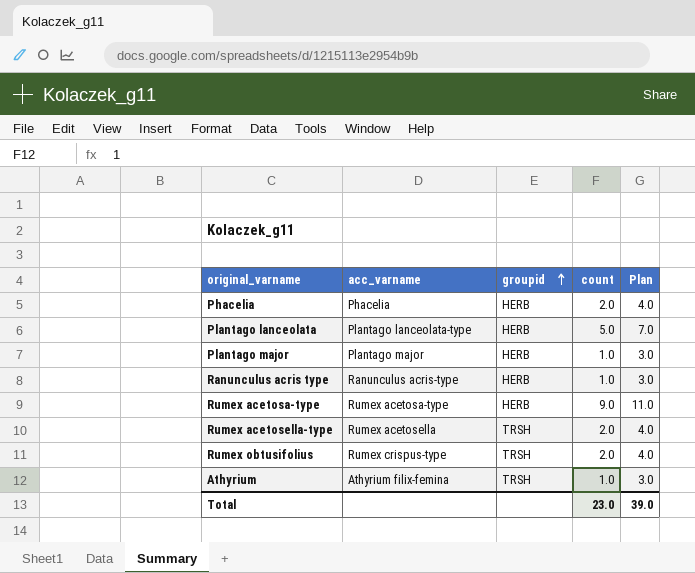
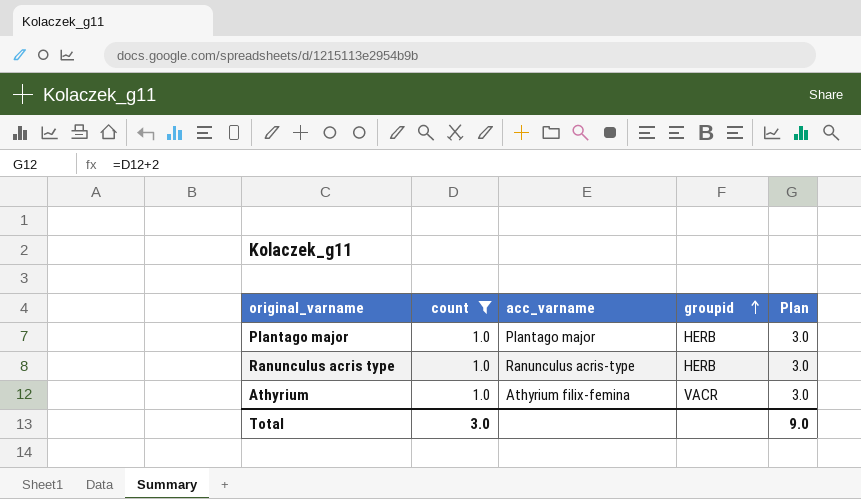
filter: none -> count = 1.0
column count | position: 4 -> 2
Athyrium | groupid: TRSH -> VACR
Total | count: 23.0 -> 3.0
Total | Plan: 39.0 -> 9.0

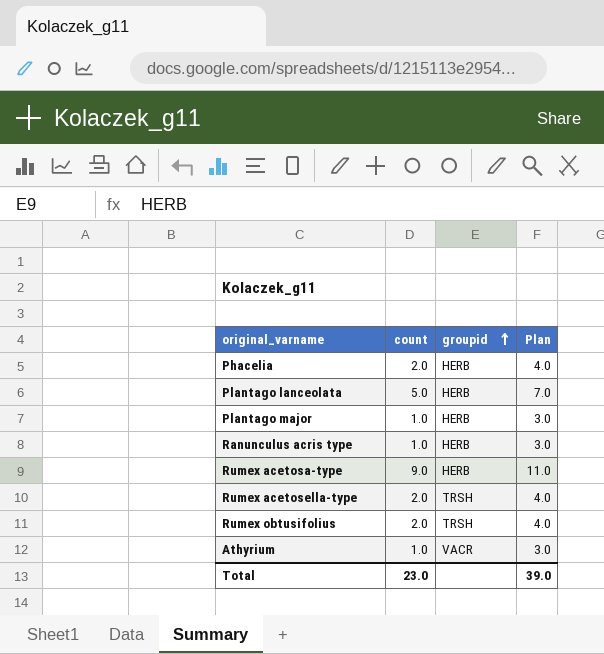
filter: count = 1.0 -> none
column acc_varname | position: 3 -> none
Total | count: 3.0 -> 23.0
Total | Plan: 9.0 -> 39.0

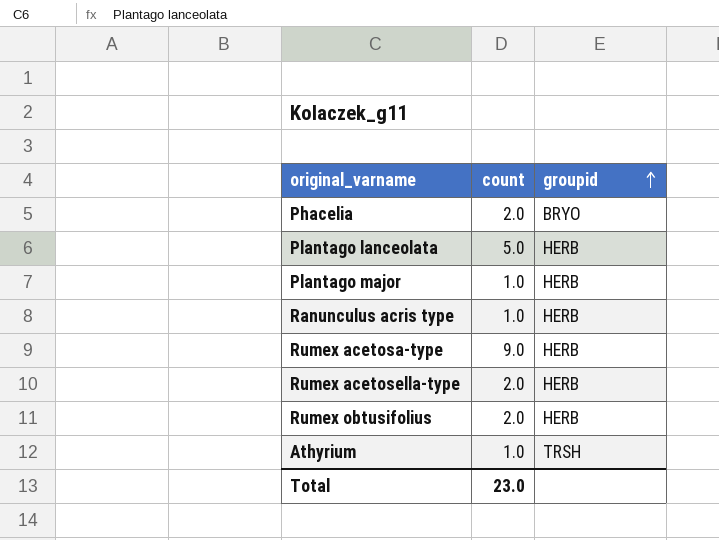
column Plan | formula: [count] + 2 -> none
Phacelia | groupid: HERB -> BRYO
Rumex acetosella-type | groupid: TRSH -> HERB
Rumex obtusifolius | groupid: TRSH -> HERB
Athyrium | groupid: VACR -> TRSH

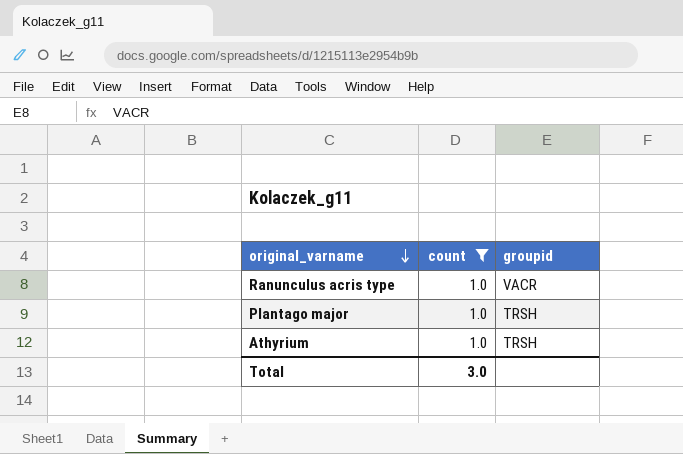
filter: none -> count = 1.0
row order: groupid ascending -> original_varname descending
Ranunculus acris type | groupid: HERB -> VACR
Plantago major | groupid: HERB -> TRSH
Total | count: 23.0 -> 3.0

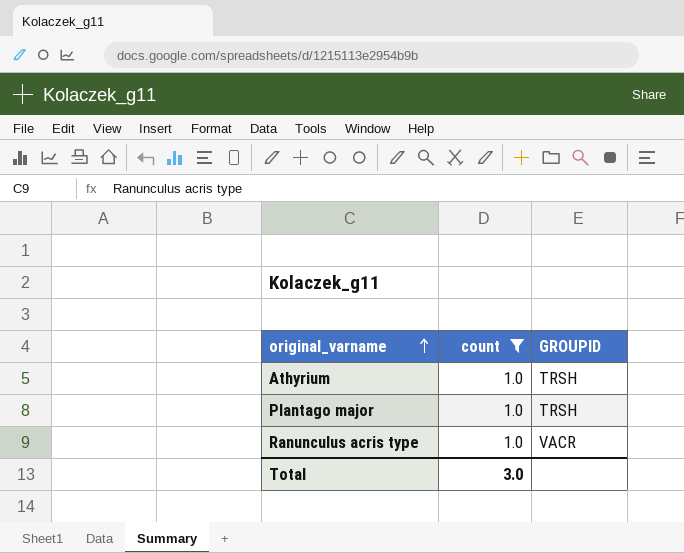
row order: original_varname descending -> original_varname ascending
column name: groupid -> GROUPID

